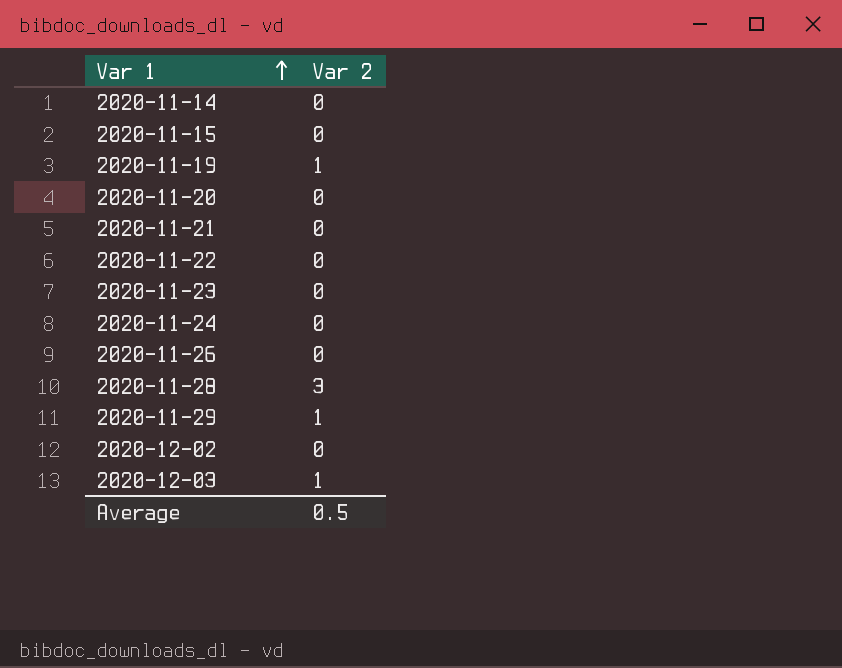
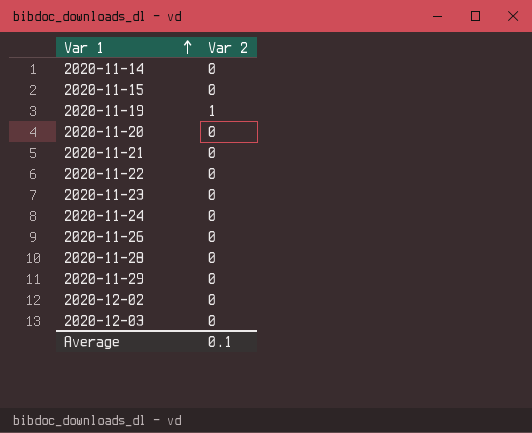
2020-11-28 | Var 2: 3 -> 0
2020-11-29 | Var 2: 1 -> 0
2020-12-03 | Var 2: 1 -> 0
Average | Var 2: 0.5 -> 0.1

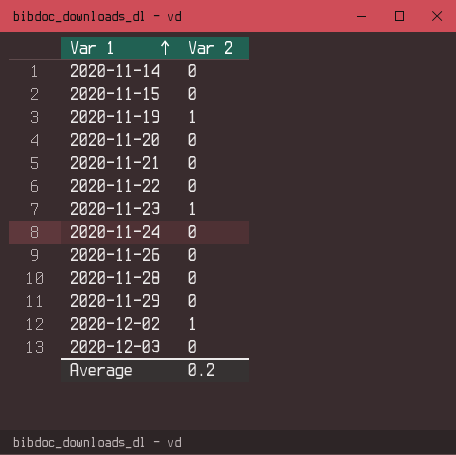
2020-11-23 | Var 2: 0 -> 1
2020-12-02 | Var 2: 0 -> 1
Average | Var 2: 0.1 -> 0.2

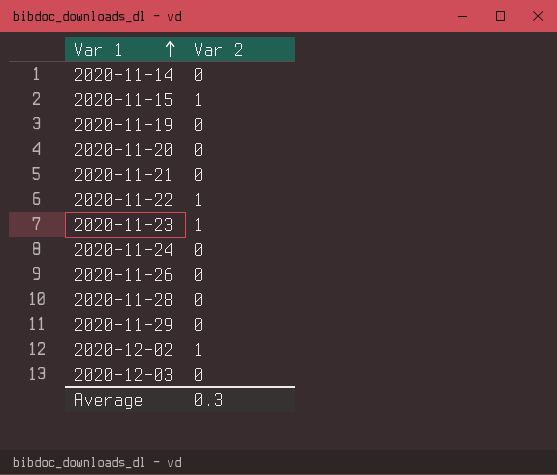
2020-11-15 | Var 2: 0 -> 1
2020-11-19 | Var 2: 1 -> 0
2020-11-22 | Var 2: 0 -> 1
Average | Var 2: 0.2 -> 0.3

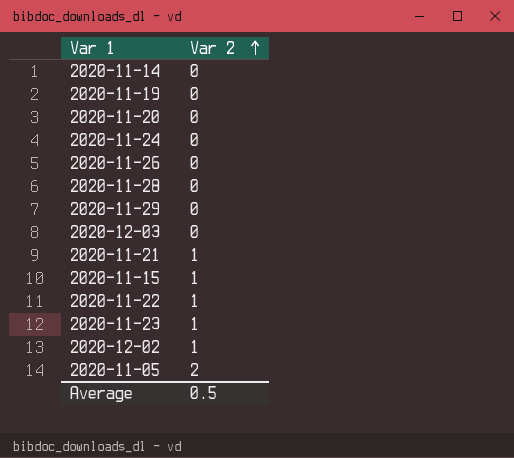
row order: Var 1 ascending -> Var 2 ascending
2020-11-21 | Var 2: 0 -> 1
row 2020-11-05: none -> 2
Average | Var 2: 0.3 -> 0.5

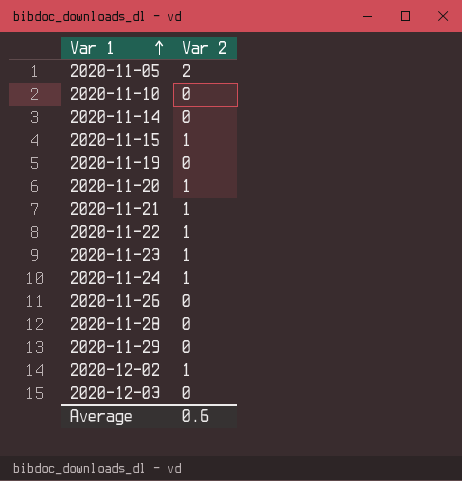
row order: Var 2 ascending -> Var 1 ascending
row 2020-11-10: none -> 0
2020-11-20 | Var 2: 0 -> 1
2020-11-24 | Var 2: 0 -> 1
Average | Var 2: 0.5 -> 0.6

